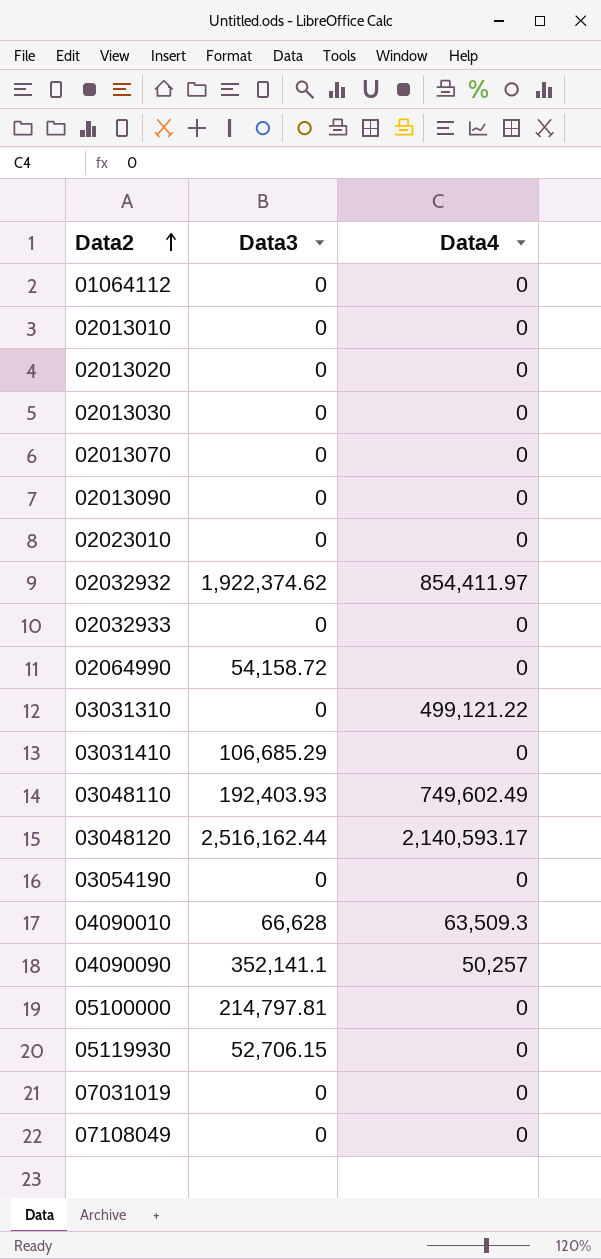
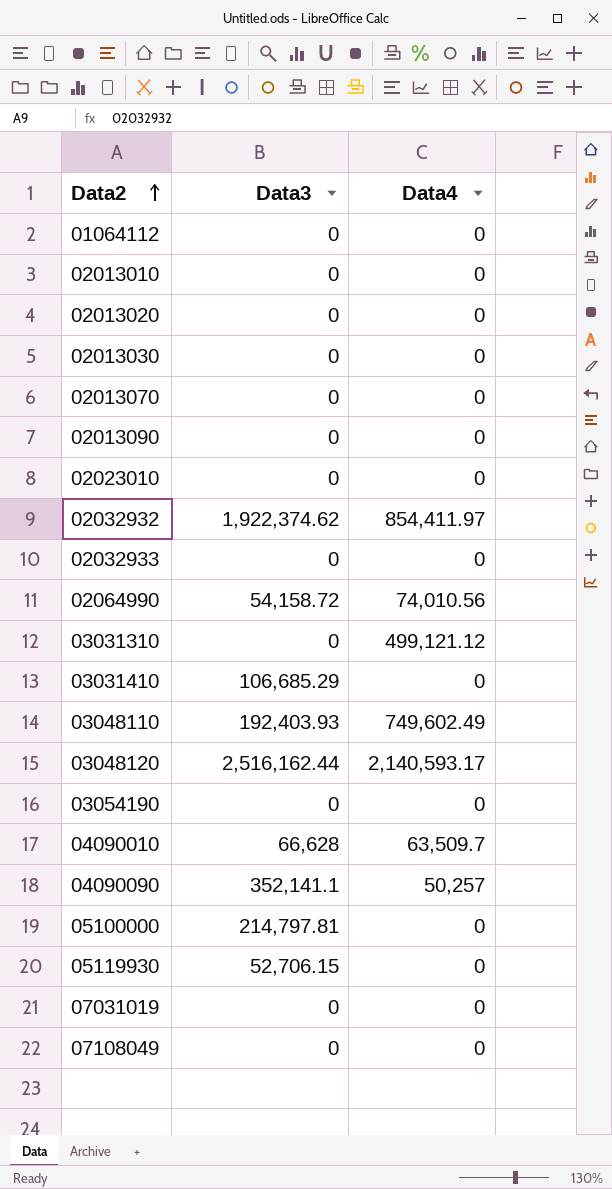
02064990 | Data4: 0 -> 74,010.56
03031310 | Data4: 499,121.22 -> 499,121.12
04090010 | Data4: 63,509.3 -> 63,509.7

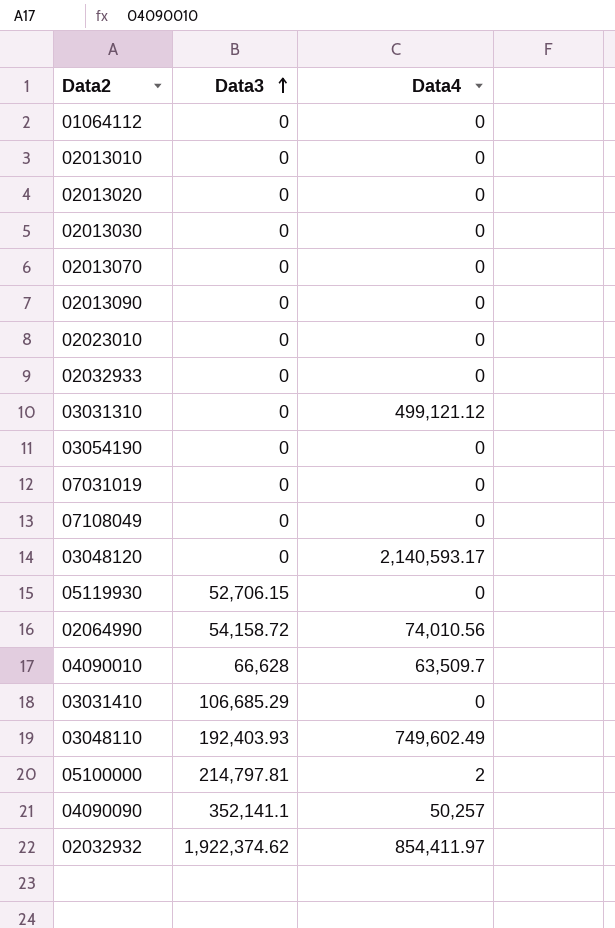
row order: Data2 ascending -> Data3 ascending
03048120 | Data3: 2,516,162.44 -> 0
05100000 | Data4: 0 -> 2

